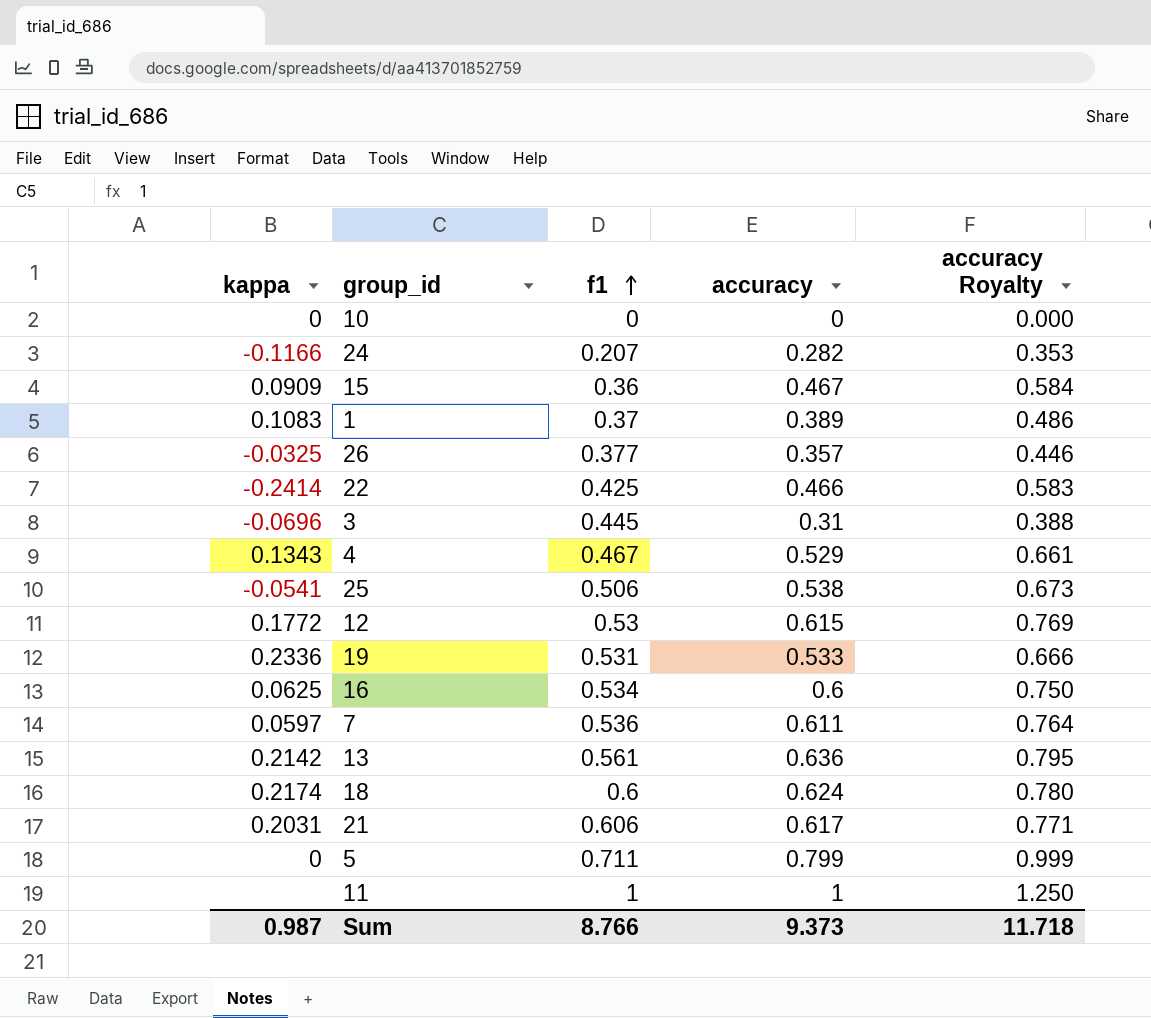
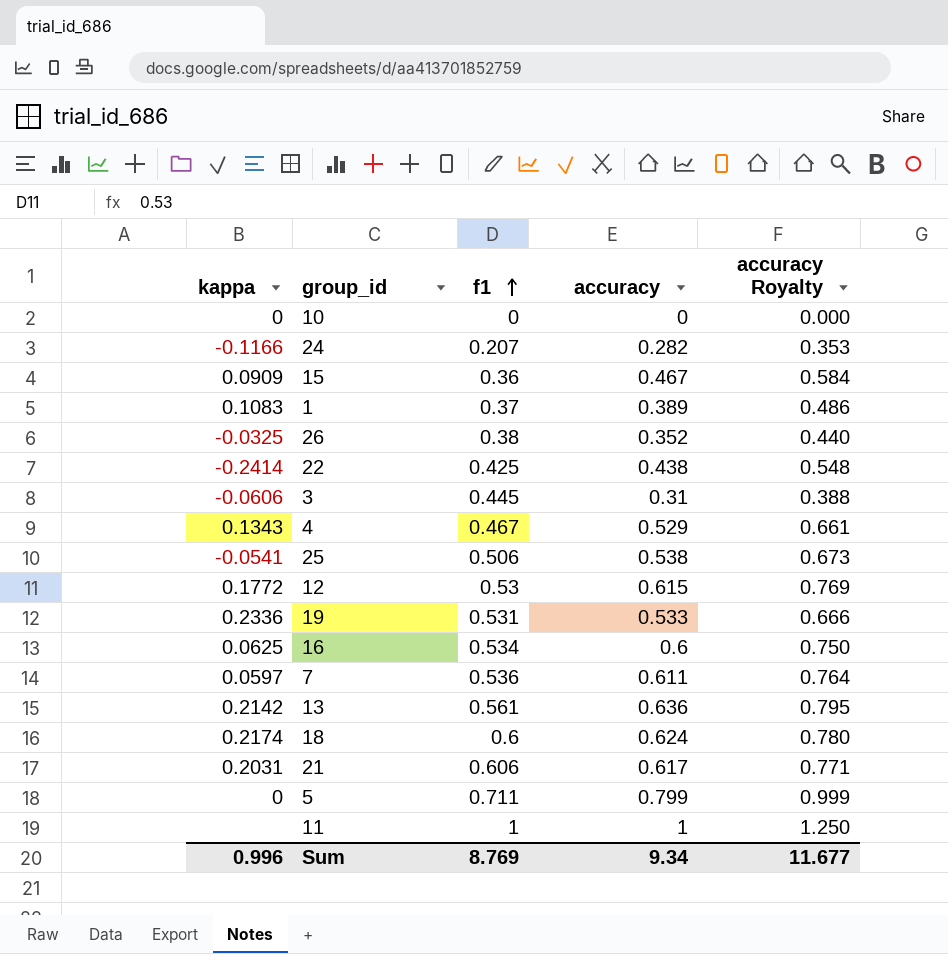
26 | f1: 0.377 -> 0.38
26 | accuracy: 0.357 -> 0.352
26 | accuracy Royalty: 0.446 -> 0.440
22 | accuracy: 0.466 -> 0.438
22 | accuracy Royalty: 0.583 -> 0.548
3 | kappa: -0.0696 -> -0.0606
Sum | kappa: 0.987 -> 0.996
Sum | f1: 8.766 -> 8.769
Sum | accuracy: 9.373 -> 9.34
Sum | accuracy Royalty: 11.718 -> 11.677

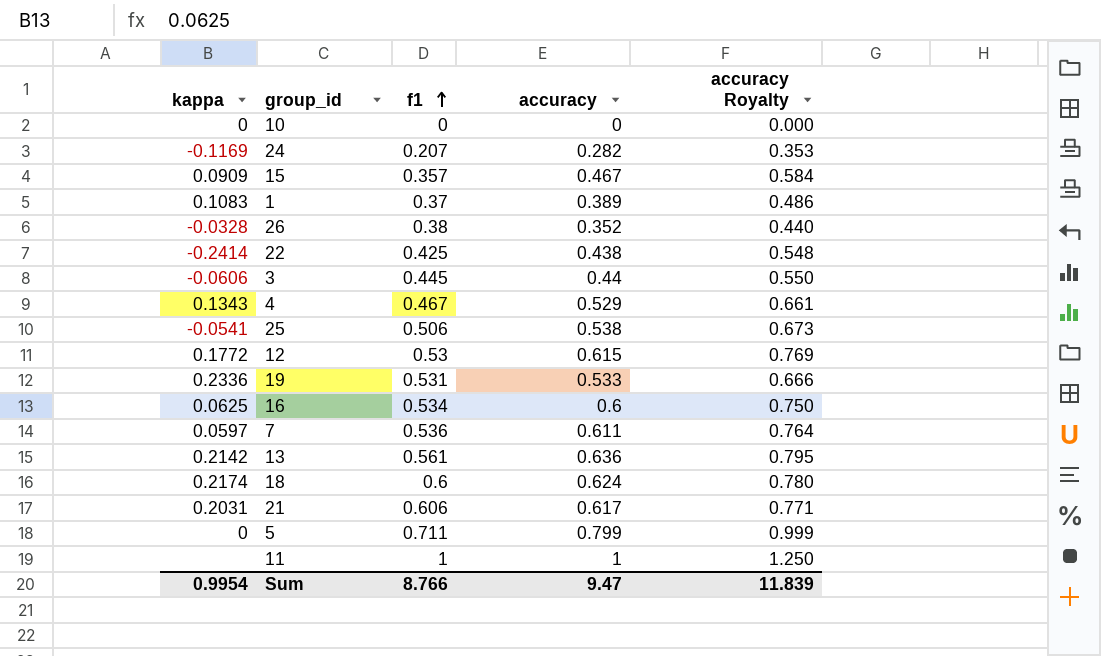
24 | kappa: -0.1166 -> -0.1169
15 | f1: 0.36 -> 0.357
26 | kappa: -0.0325 -> -0.0328
3 | accuracy: 0.31 -> 0.44
3 | accuracy Royalty: 0.388 -> 0.550
Sum | kappa: 0.996 -> 0.9954
Sum | f1: 8.769 -> 8.766
Sum | accuracy: 9.34 -> 9.47
Sum | accuracy Royalty: 11.677 -> 11.839

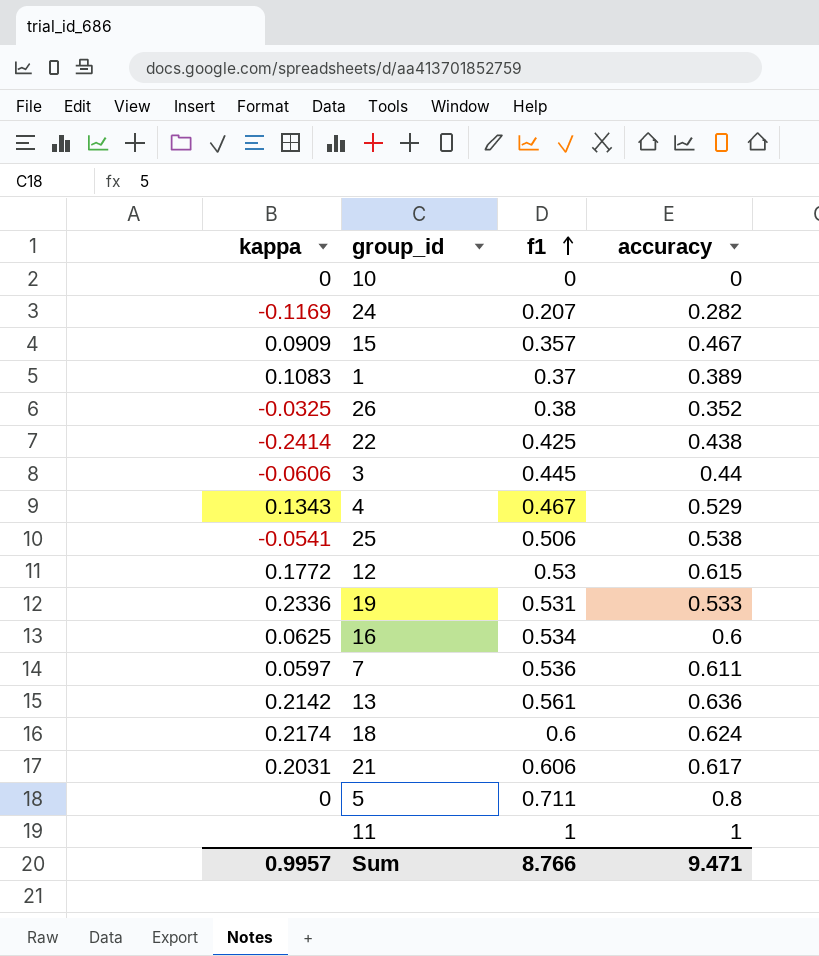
column accuracy Royalty | formula: [accuracy] * 1.25 -> none
26 | kappa: -0.0328 -> -0.0325
5 | accuracy: 0.799 -> 0.8
Sum | kappa: 0.9954 -> 0.9957
Sum | accuracy: 9.47 -> 9.471

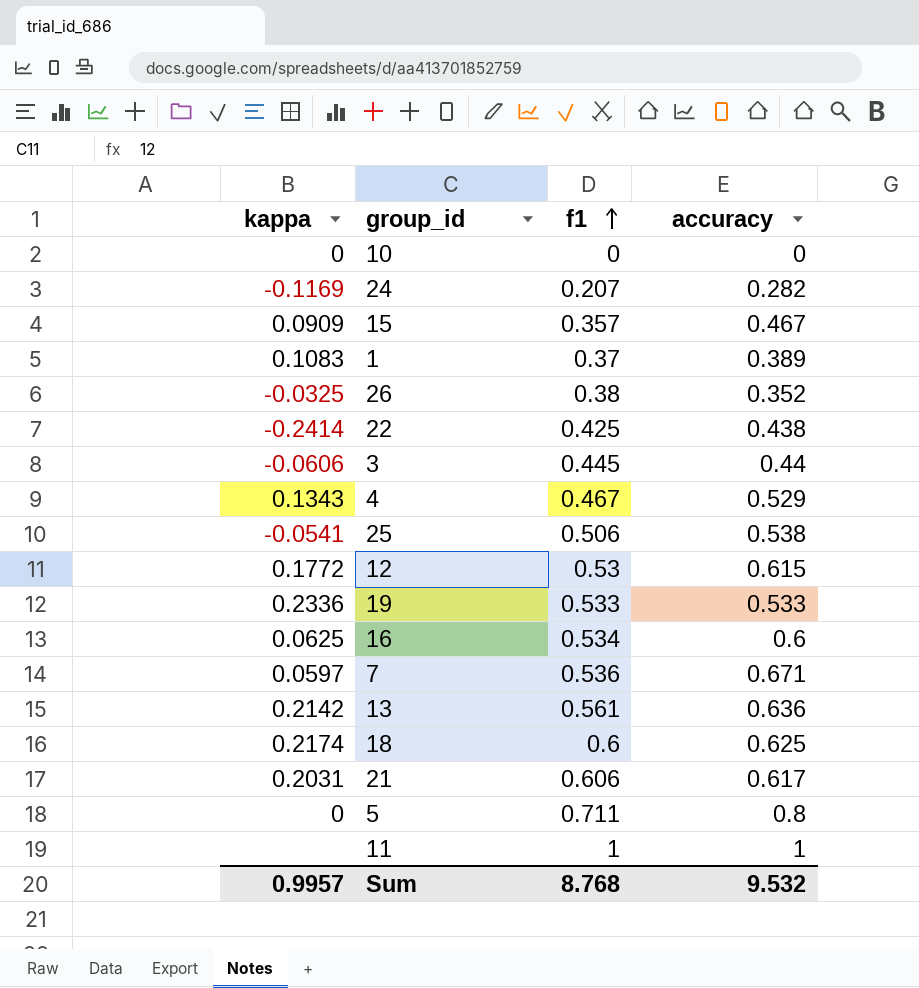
19 | f1: 0.531 -> 0.533
7 | accuracy: 0.611 -> 0.671
18 | accuracy: 0.624 -> 0.625
Sum | f1: 8.766 -> 8.768
Sum | accuracy: 9.471 -> 9.532

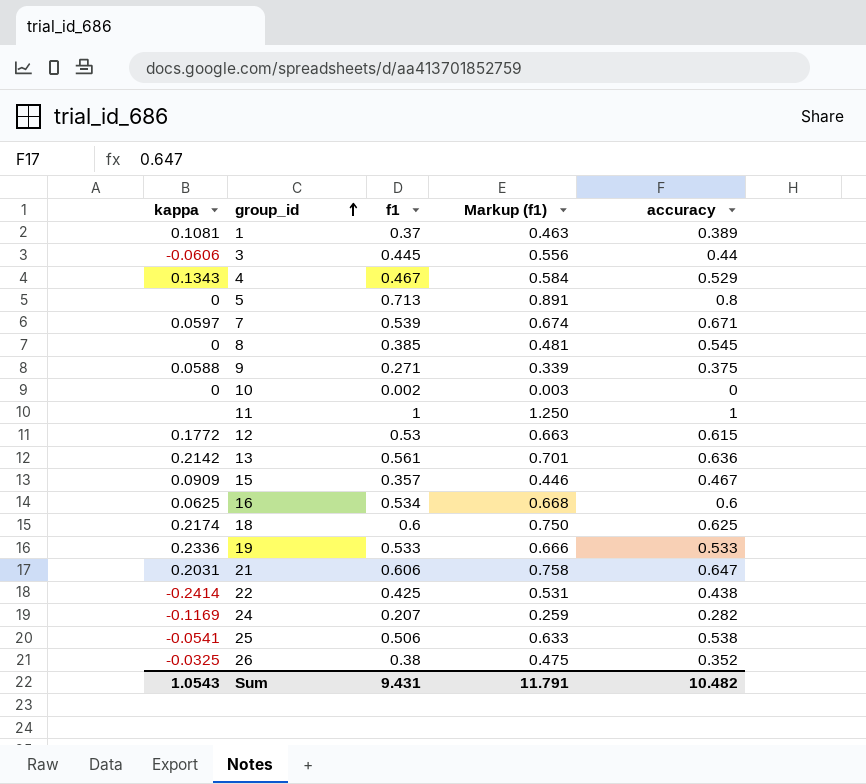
row order: f1 ascending -> group_id ascending
column Markup (f1) | formula: none -> [f1] * 1.25
1 | kappa: 0.1083 -> 0.1081
5 | f1: 0.711 -> 0.713
7 | f1: 0.536 -> 0.539
row 8: none -> 0 | 0.385 | 0.481 | 0.545
row 9: none -> 0.0588 | 0.271 | 0.339 | 0.375
10 | f1: 0 -> 0.002
21 | accuracy: 0.617 -> 0.647
Sum | kappa: 0.9957 -> 1.0543
Sum | f1: 8.768 -> 9.431
Sum | accuracy: 9.532 -> 10.482

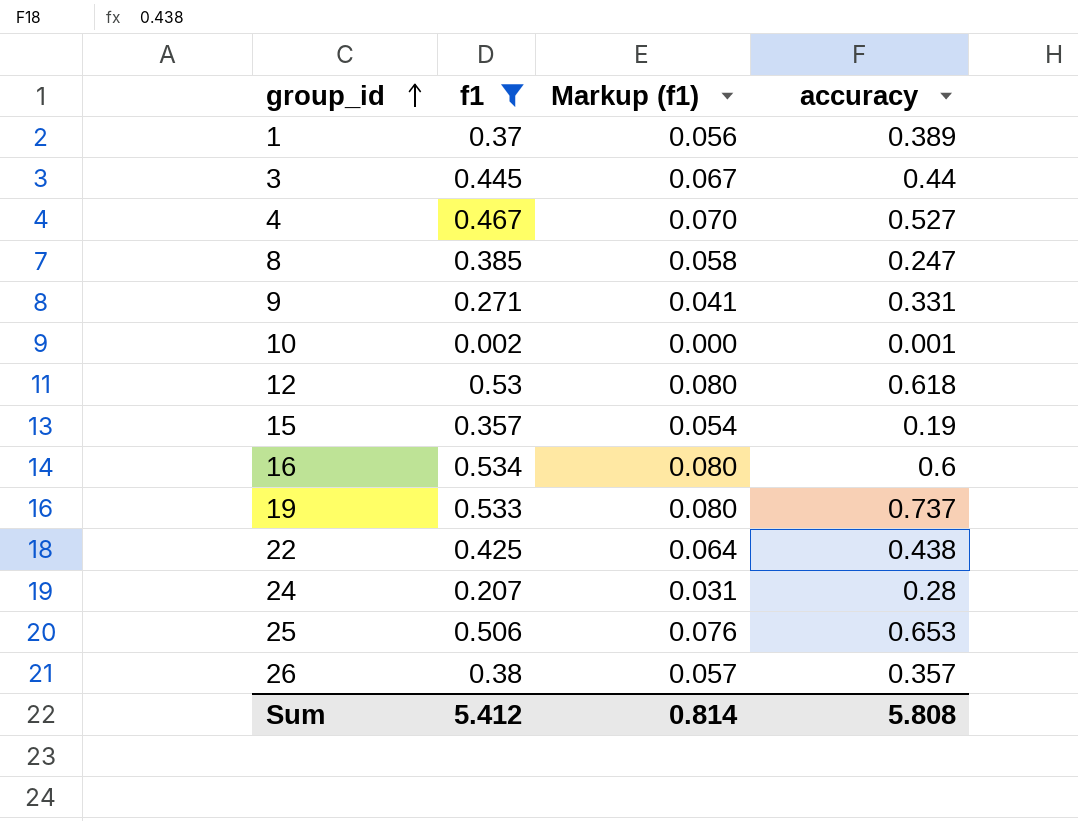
filter: none -> f1 <= 0.534
column kappa | position: 1 -> none
column Markup (f1) | formula: [f1] * 1.25 -> [f1] * 0.15
4 | accuracy: 0.529 -> 0.527
8 | accuracy: 0.545 -> 0.247
9 | accuracy: 0.375 -> 0.331
10 | accuracy: 0 -> 0.001
12 | accuracy: 0.615 -> 0.618
15 | accuracy: 0.467 -> 0.19
19 | accuracy: 0.533 -> 0.737
24 | accuracy: 0.282 -> 0.28
25 | accuracy: 0.538 -> 0.653
26 | accuracy: 0.352 -> 0.357
Sum | f1: 9.431 -> 5.412
Sum | Markup (f1): 11.791 -> 0.814
Sum | accuracy: 10.482 -> 5.808

